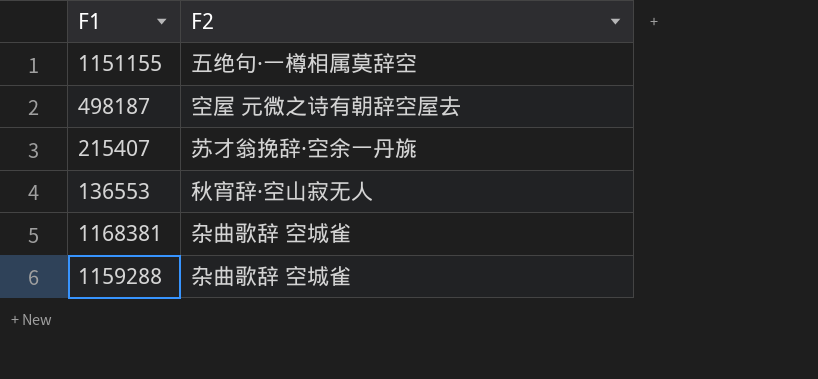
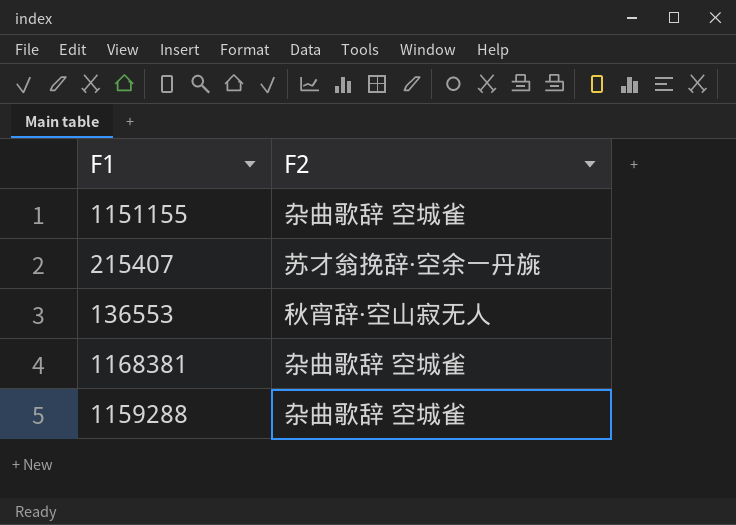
row 498187: 空屋 元微之诗有朝辞空屋去 -> none
1151155 | F2: 五绝句·一樽相属莫辞空 -> 杂曲歌辞 空城雀

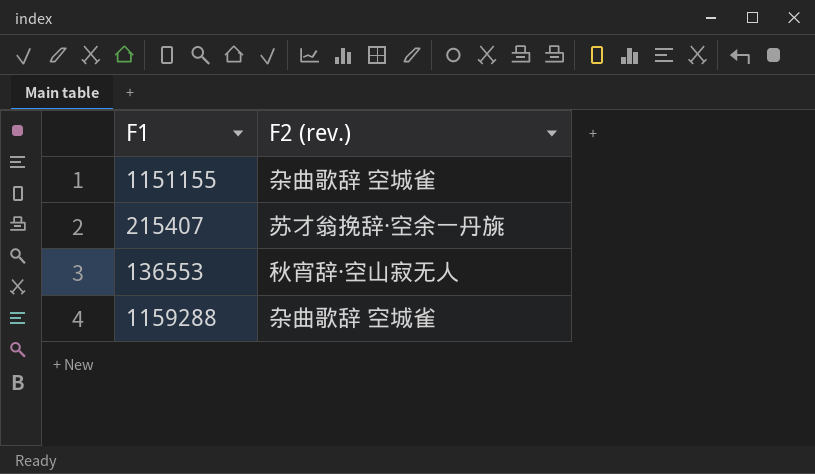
column name: F2 -> F2 (rev.)
row 1168381: 杂曲歌辞 空城雀 -> none

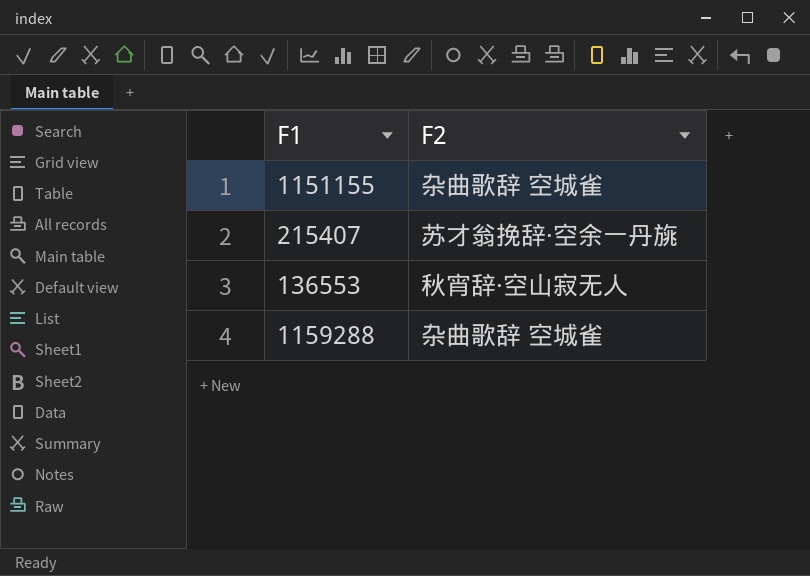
column name: F2 (rev.) -> F2

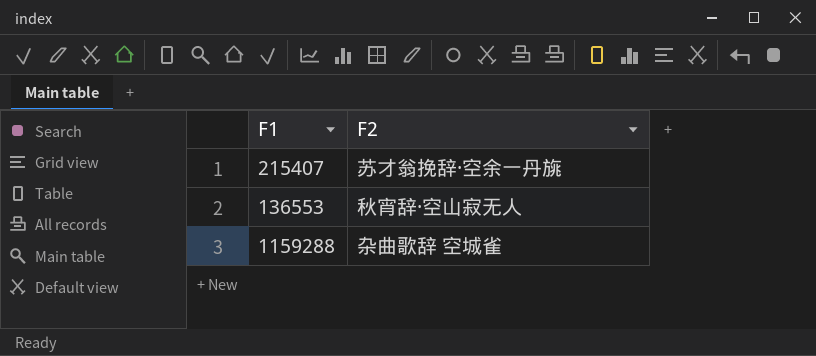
row 1151155: 杂曲歌辞 空城雀 -> none

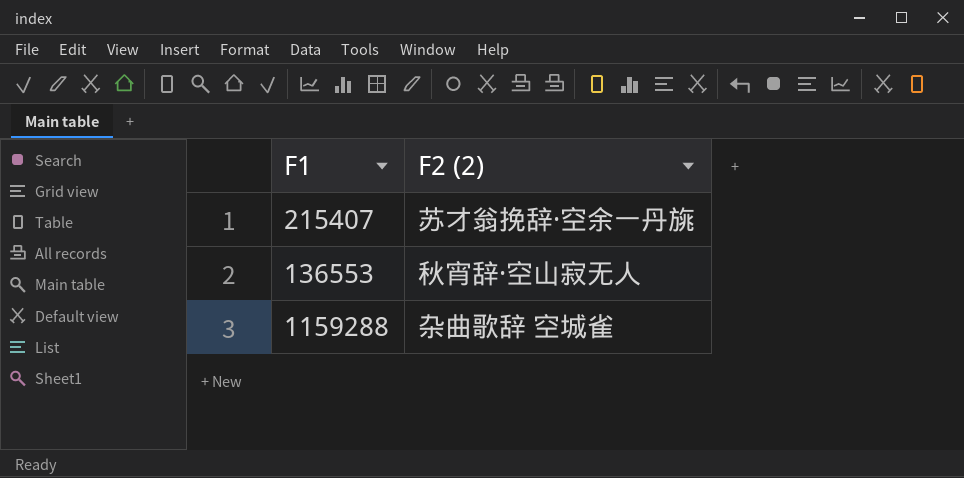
column name: F2 -> F2 (2)

